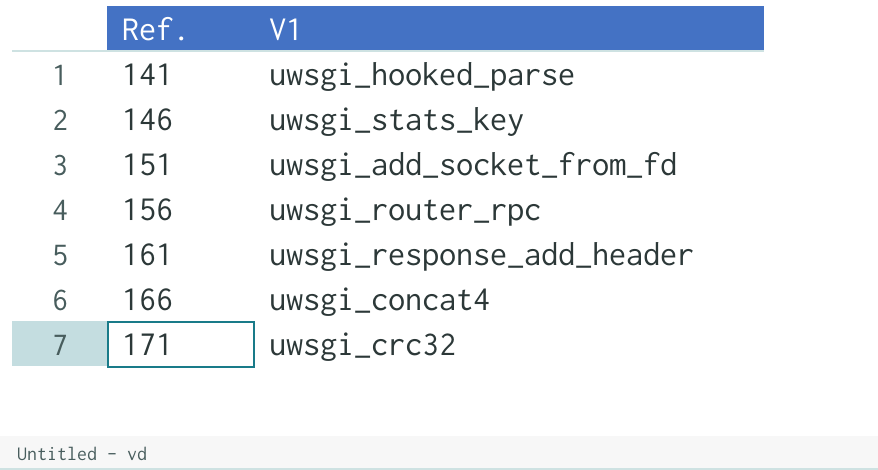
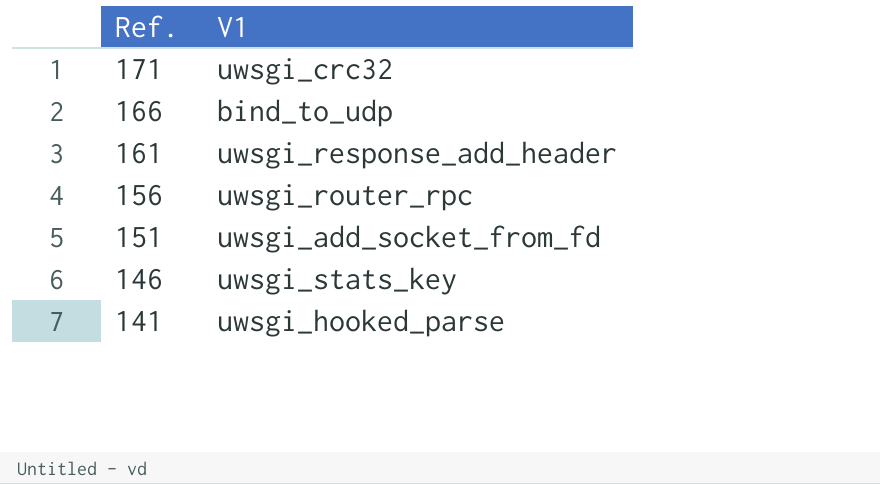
row order: Ref. ascending -> Ref. descending
166 | V1: uwsgi_concat4 -> bind_to_udp

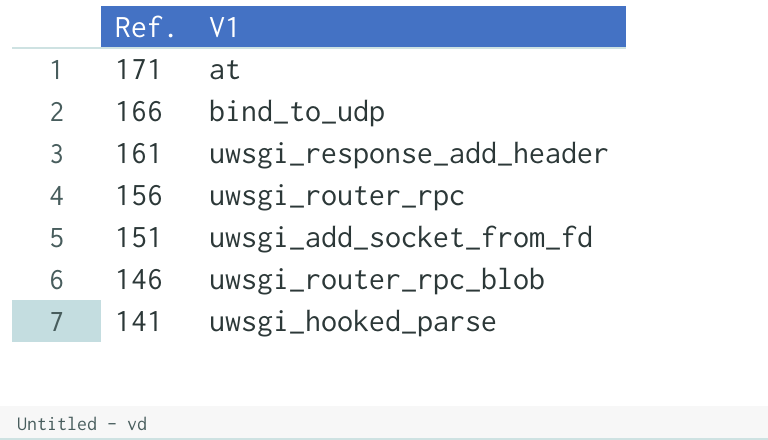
171 | V1: uwsgi_crc32 -> at
146 | V1: uwsgi_stats_key -> uwsgi_router_rpc_blob

